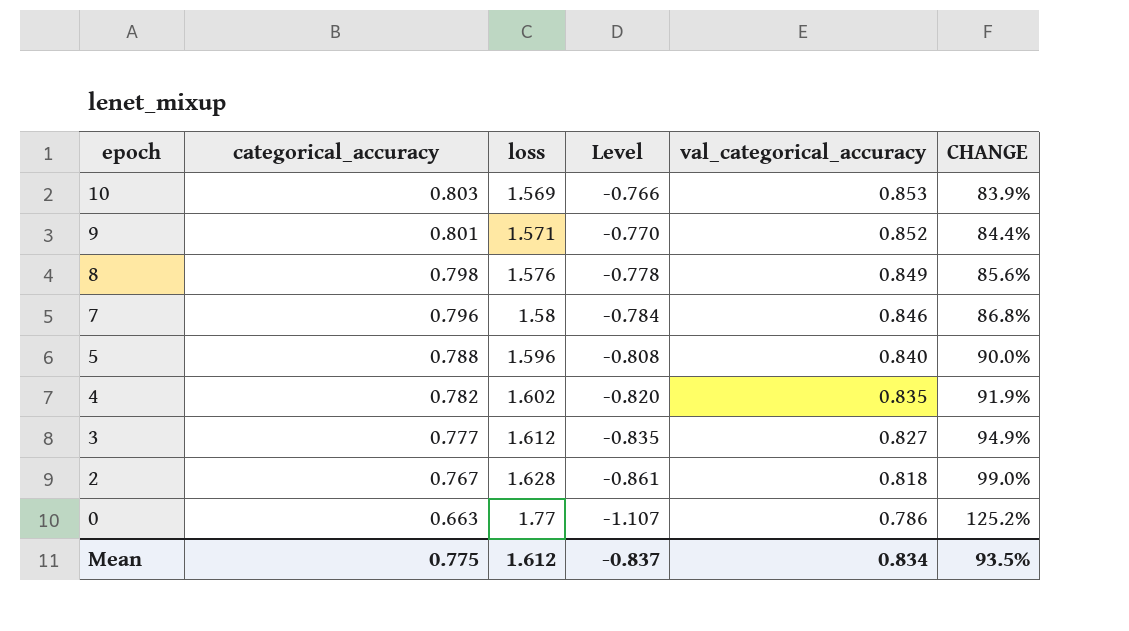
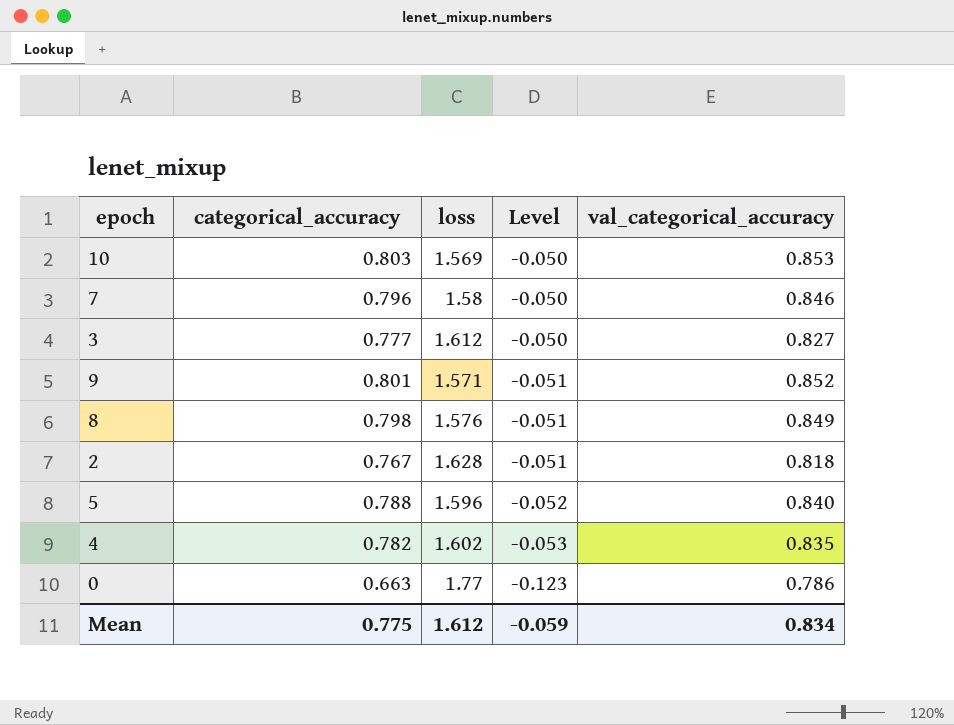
row order: epoch descending -> Level descending
column CHANGE | formula: ([loss] - [val_categorical_accuracy]) / [val_categorical_accuracy] -> none
column Level | formula: [categorical_accuracy] - [loss] -> [categorical_accuracy] - [val_categorical_accuracy]
Mean | Level: -0.837 -> -0.059

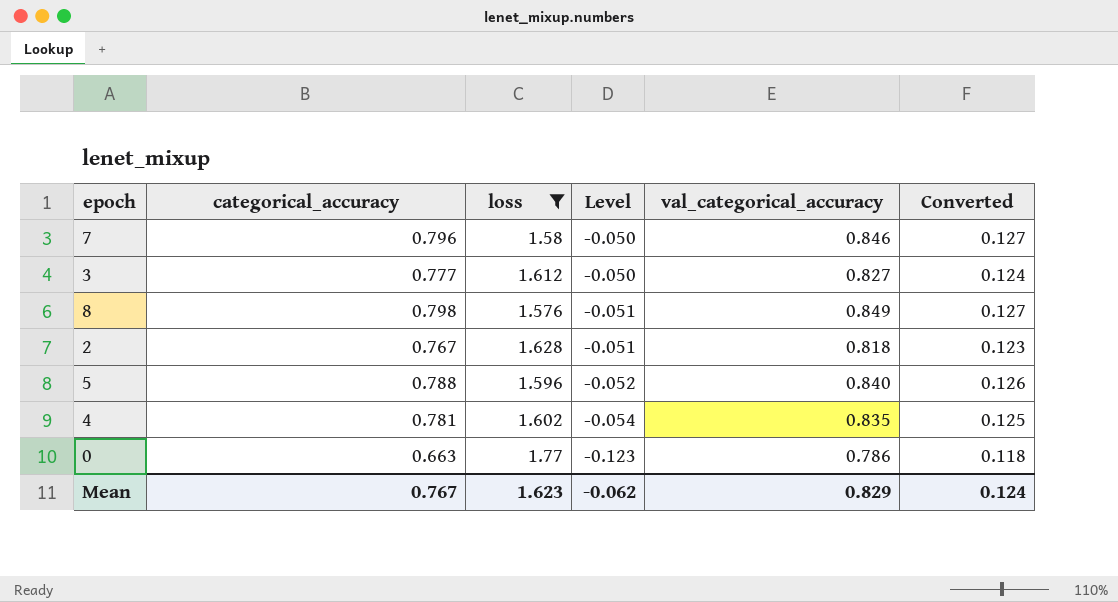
filter: none -> loss >= 1.576
column Converted | formula: none -> [val_categorical_accuracy] * 0.15
4 | categorical_accuracy: 0.782 -> 0.781
4 | Level: -0.053 -> -0.054
Mean | categorical_accuracy: 0.775 -> 0.767
Mean | loss: 1.612 -> 1.623
Mean | Level: -0.059 -> -0.062
Mean | val_categorical_accuracy: 0.834 -> 0.829

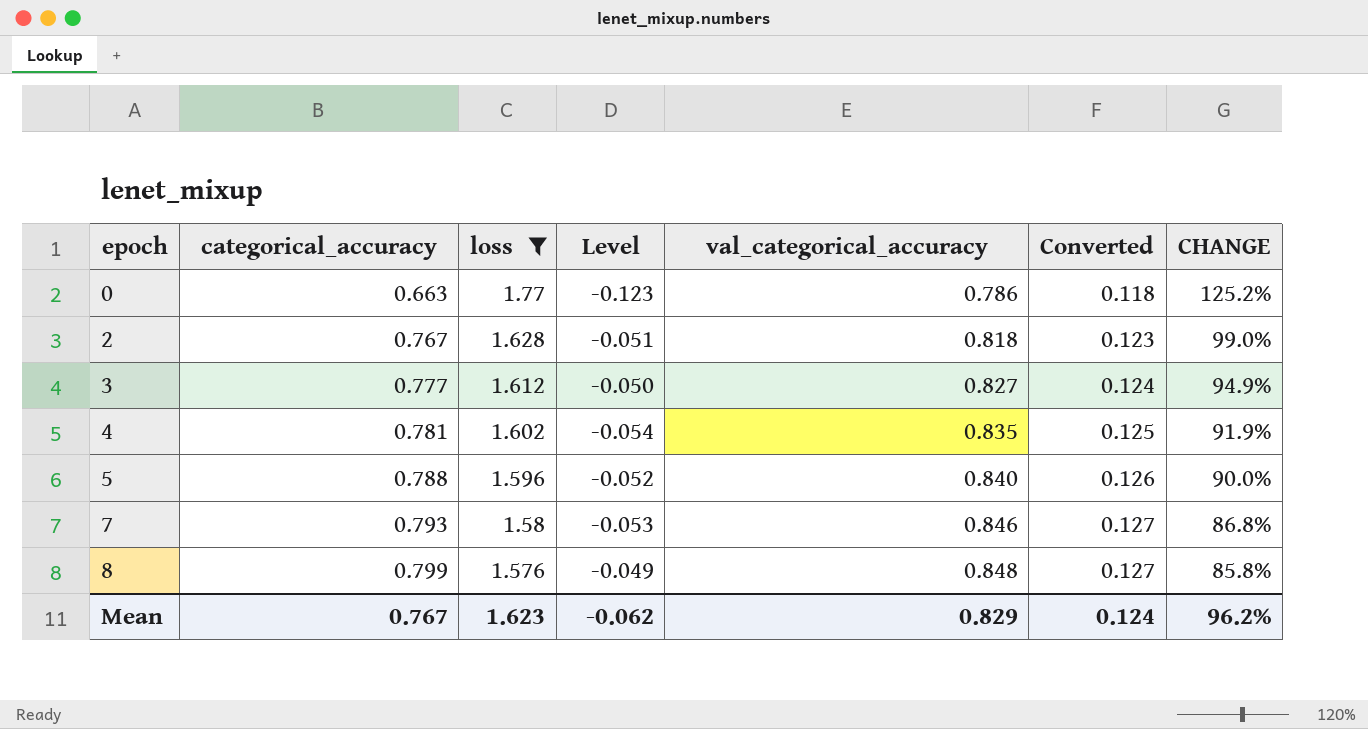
row order: Level descending -> epoch ascending
column CHANGE | formula: none -> ([loss] - [val_categorical_accuracy]) / [val_categorical_accuracy]
7 | categorical_accuracy: 0.796 -> 0.793
7 | Level: -0.050 -> -0.053
8 | categorical_accuracy: 0.798 -> 0.799
8 | Level: -0.051 -> -0.049
8 | val_categorical_accuracy: 0.849 -> 0.848

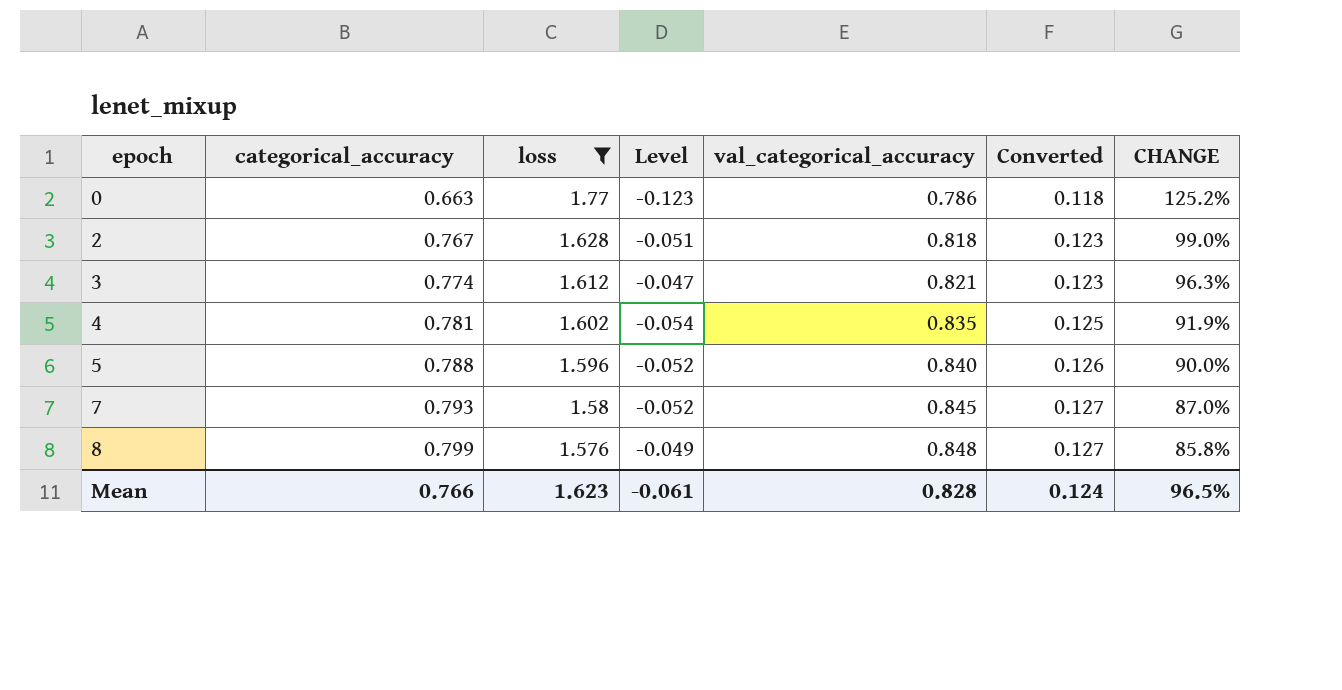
3 | categorical_accuracy: 0.777 -> 0.774
3 | Level: -0.050 -> -0.047
3 | val_categorical_accuracy: 0.827 -> 0.821
3 | Converted: 0.124 -> 0.123
3 | CHANGE: 94.9% -> 96.3%
7 | Level: -0.053 -> -0.052
7 | val_categorical_accuracy: 0.846 -> 0.845
7 | CHANGE: 86.8% -> 87.0%
Mean | categorical_accuracy: 0.767 -> 0.766
Mean | Level: -0.062 -> -0.061
Mean | val_categorical_accuracy: 0.829 -> 0.828
Mean | CHANGE: 96.2% -> 96.5%

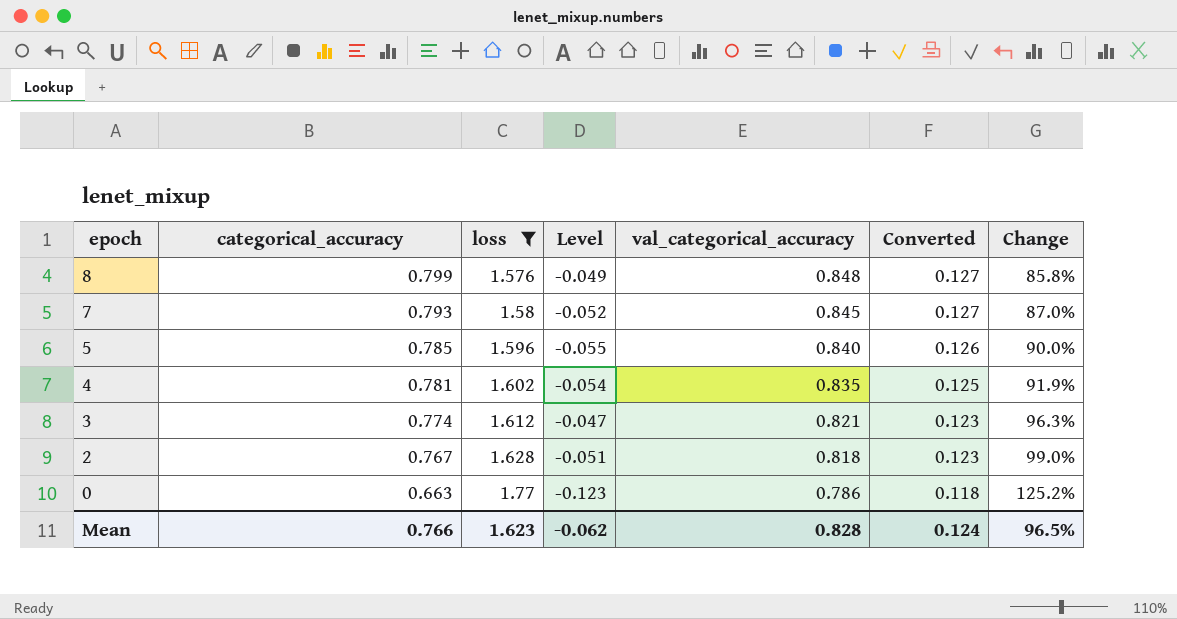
row order: epoch ascending -> epoch descending
column name: CHANGE -> Change
5 | categorical_accuracy: 0.788 -> 0.785
5 | Level: -0.052 -> -0.055
Mean | Level: -0.061 -> -0.062

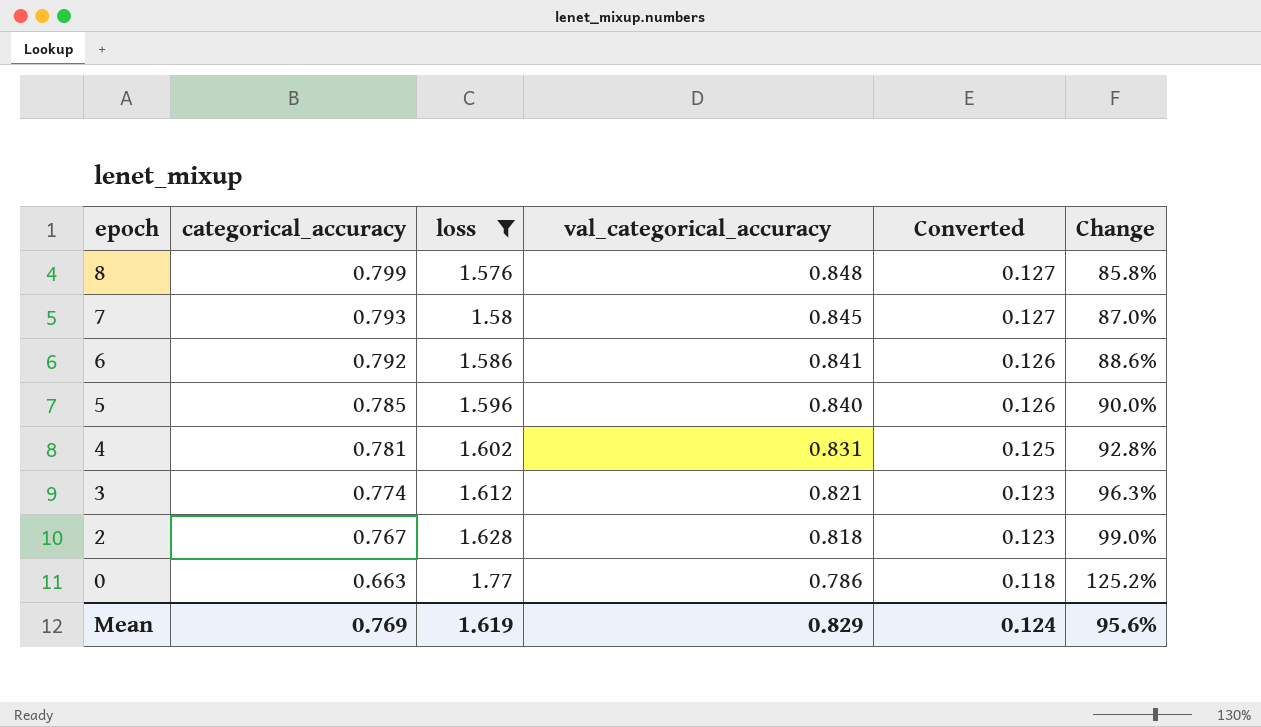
column Level | formula: [categorical_accuracy] - [val_categorical_accuracy] -> none
row 6: none -> 0.792 | 1.586 | 0.841 | 0.126 | 88.6%
4 | val_categorical_accuracy: 0.835 -> 0.831
4 | Change: 91.9% -> 92.8%
Mean | categorical_accuracy: 0.766 -> 0.769
Mean | loss: 1.623 -> 1.619
Mean | val_categorical_accuracy: 0.828 -> 0.829
Mean | Change: 96.5% -> 95.6%

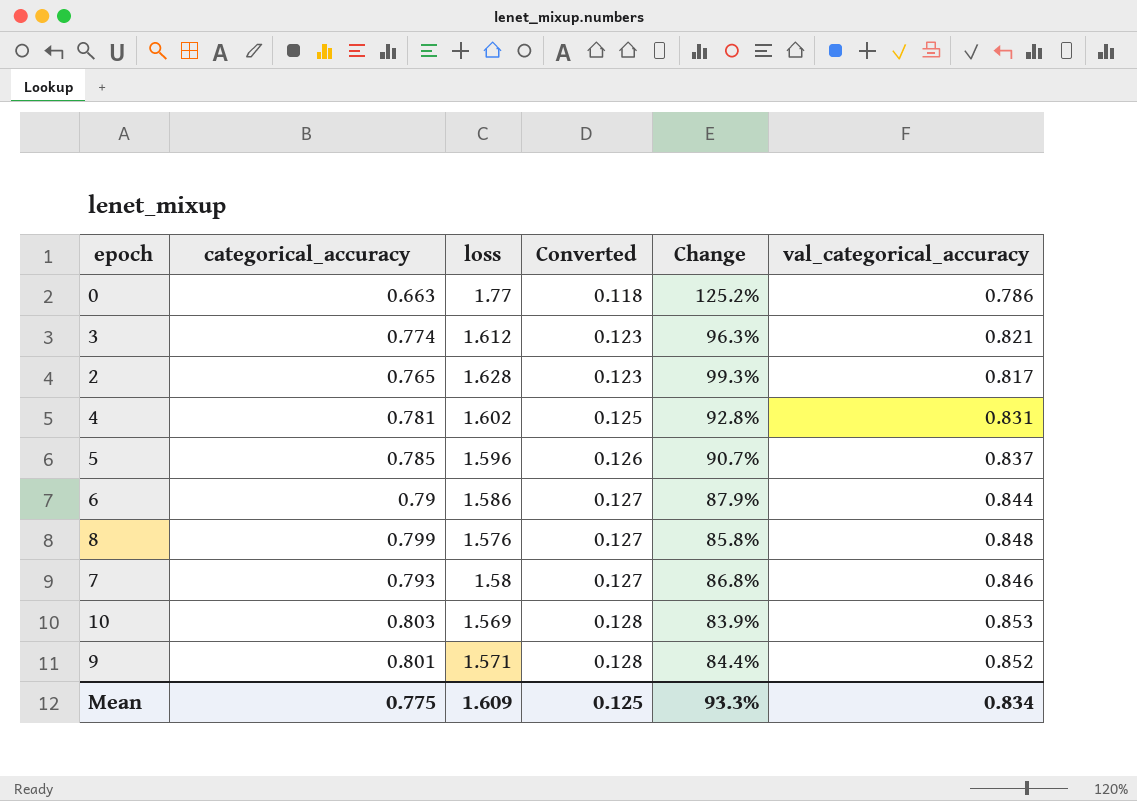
filter: loss >= 1.576 -> none
row order: epoch descending -> Converted ascending
column val_categorical_accuracy | position: 4 -> 6
2 | categorical_accuracy: 0.767 -> 0.765
2 | Change: 99.0% -> 99.3%
2 | val_categorical_accuracy: 0.818 -> 0.817
5 | Change: 90.0% -> 90.7%
5 | val_categorical_accuracy: 0.840 -> 0.837
6 | categorical_accuracy: 0.792 -> 0.79
6 | Converted: 0.126 -> 0.127
6 | Change: 88.6% -> 87.9%
6 | val_categorical_accuracy: 0.841 -> 0.844
7 | Change: 87.0% -> 86.8%
7 | val_categorical_accuracy: 0.845 -> 0.846
Mean | categorical_accuracy: 0.769 -> 0.775
Mean | loss: 1.619 -> 1.609
Mean | Converted: 0.124 -> 0.125
Mean | Change: 95.6% -> 93.3%
Mean | val_categorical_accuracy: 0.829 -> 0.834

